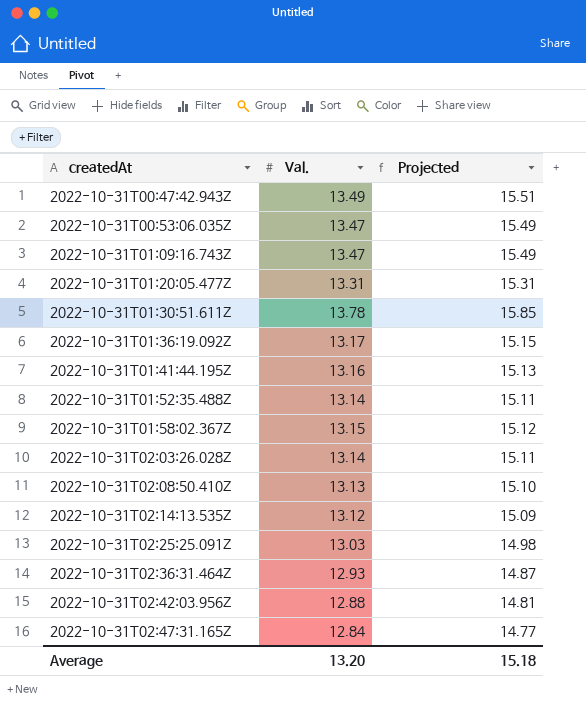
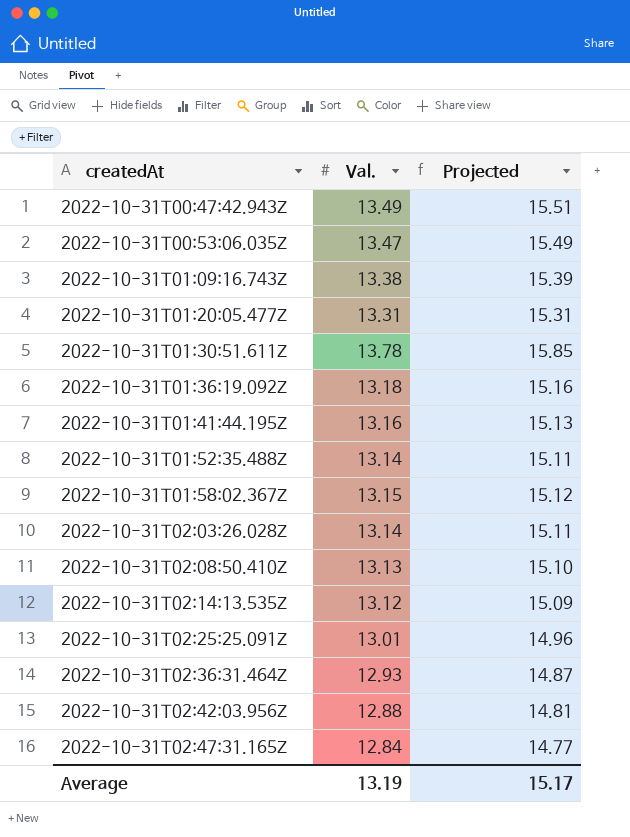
2022-10-31T01:09:16.743Z | Val.: 13.47 -> 13.38
2022-10-31T01:09:16.743Z | Projected: 15.49 -> 15.39
2022-10-31T01:36:19.092Z | Val.: 13.17 -> 13.18
2022-10-31T01:36:19.092Z | Projected: 15.15 -> 15.16
2022-10-31T02:25:25.091Z | Val.: 13.03 -> 13.01
2022-10-31T02:25:25.091Z | Projected: 14.98 -> 14.96
Average | Val.: 13.20 -> 13.19
Average | Projected: 15.18 -> 15.17

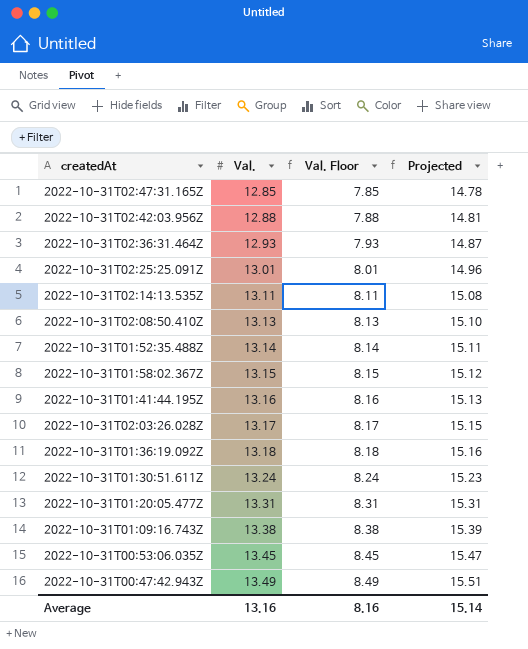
row order: createdAt ascending -> Val. ascending
column Val. Floor | formula: none -> [Val.] - 5
2022-10-31T02:47:31.165Z | Val.: 12.84 -> 12.85
2022-10-31T02:47:31.165Z | Projected: 14.77 -> 14.78
2022-10-31T02:14:13.535Z | Val.: 13.12 -> 13.11
2022-10-31T02:14:13.535Z | Projected: 15.09 -> 15.08
2022-10-31T02:03:26.028Z | Val.: 13.14 -> 13.17
2022-10-31T02:03:26.028Z | Projected: 15.11 -> 15.15
2022-10-31T01:30:51.611Z | Val.: 13.78 -> 13.24
2022-10-31T01:30:51.611Z | Projected: 15.85 -> 15.23
2022-10-31T00:53:06.035Z | Val.: 13.47 -> 13.45
2022-10-31T00:53:06.035Z | Projected: 15.49 -> 15.47
Average | Val.: 13.19 -> 13.16
Average | Projected: 15.17 -> 15.14

